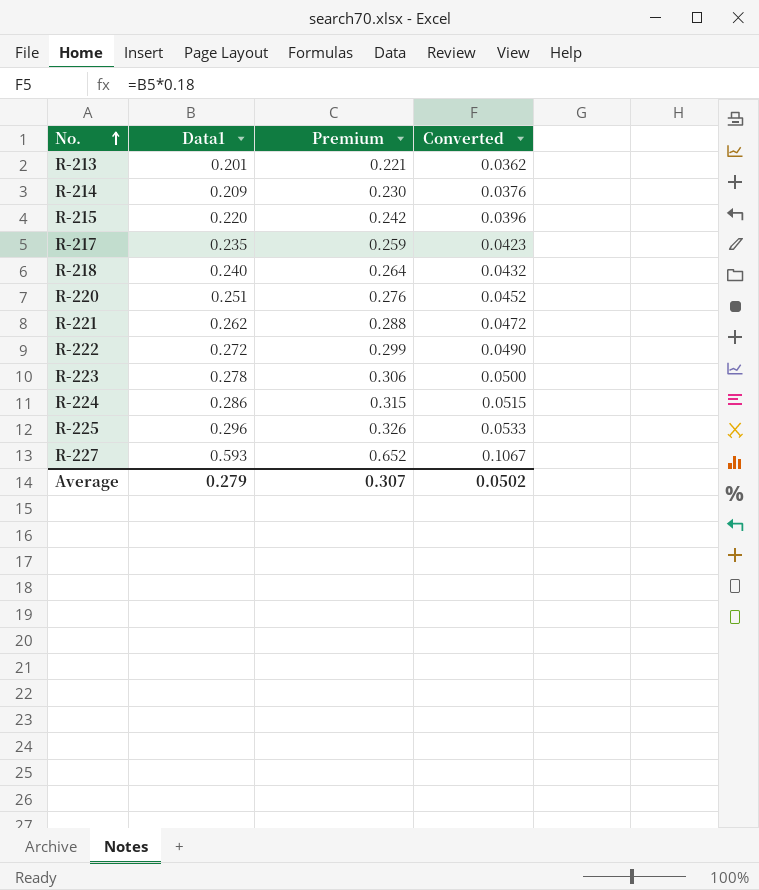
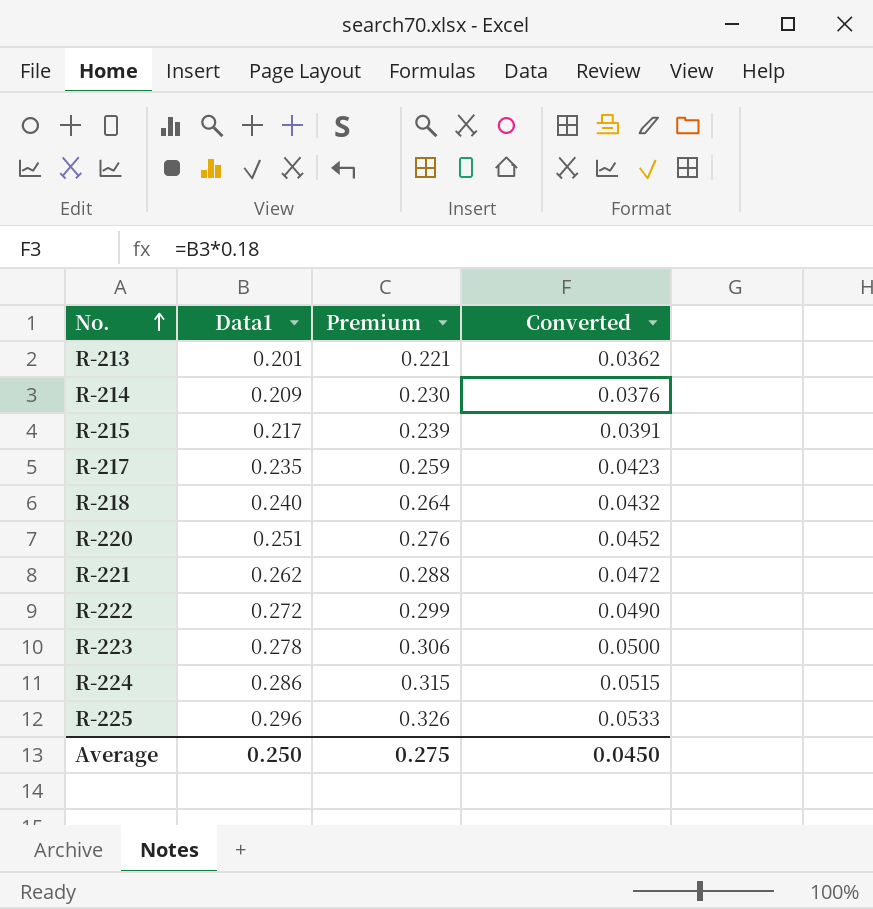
row R-227: 0.593 | 0.652 | 0.1067 -> none
R-215 | Data1: 0.220 -> 0.217
R-215 | Premium: 0.242 -> 0.239
R-215 | Converted: 0.0396 -> 0.0391
Average | Data1: 0.279 -> 0.250
Average | Premium: 0.307 -> 0.275
Average | Converted: 0.0502 -> 0.0450

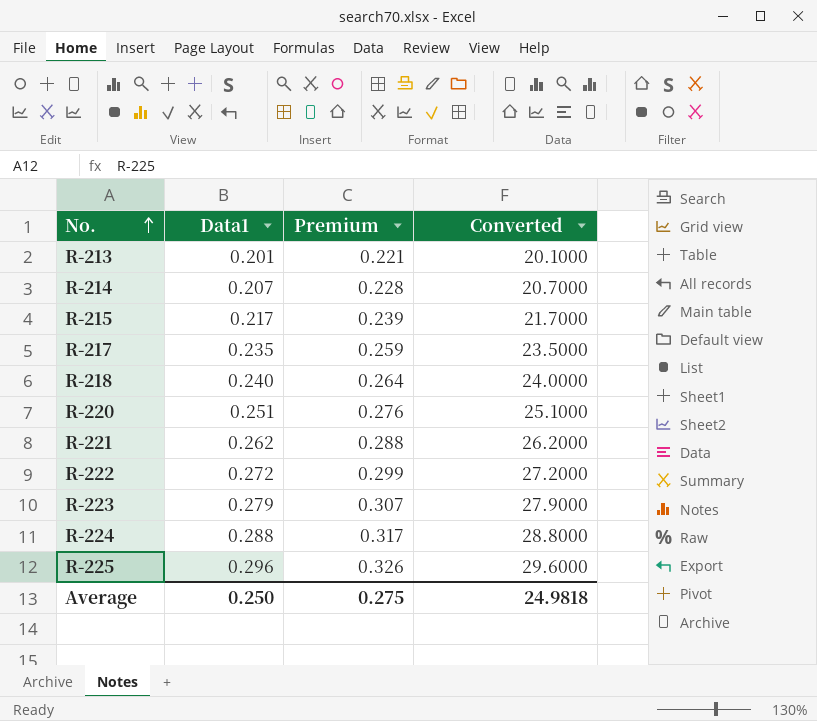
column Converted | formula: [Data1] * 0.18 -> [Data1] * 100
R-214 | Data1: 0.209 -> 0.207
R-214 | Premium: 0.230 -> 0.228
R-223 | Data1: 0.278 -> 0.279
R-223 | Premium: 0.306 -> 0.307
R-224 | Data1: 0.286 -> 0.288
R-224 | Premium: 0.315 -> 0.317
Average | Converted: 0.0450 -> 24.9818

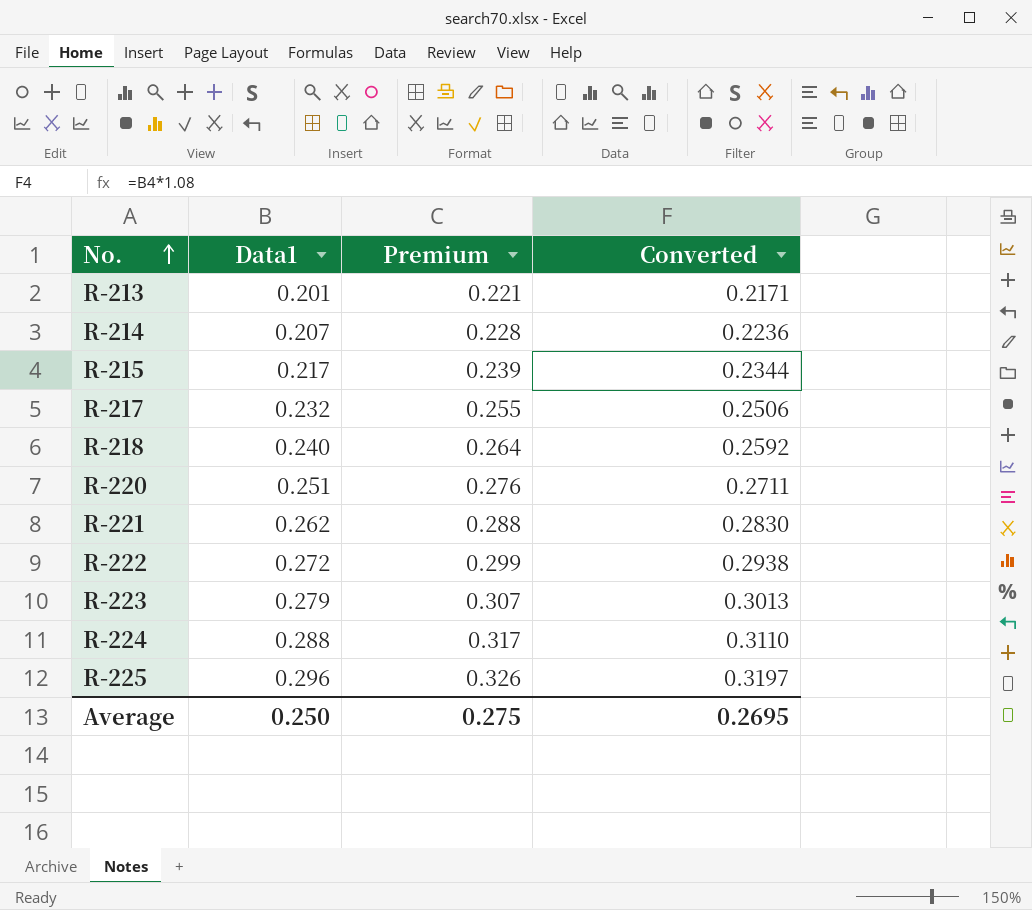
column Converted | formula: [Data1] * 100 -> [Data1] * 1.08
R-217 | Data1: 0.235 -> 0.232
R-217 | Premium: 0.259 -> 0.255
Average | Converted: 24.9818 -> 0.2695

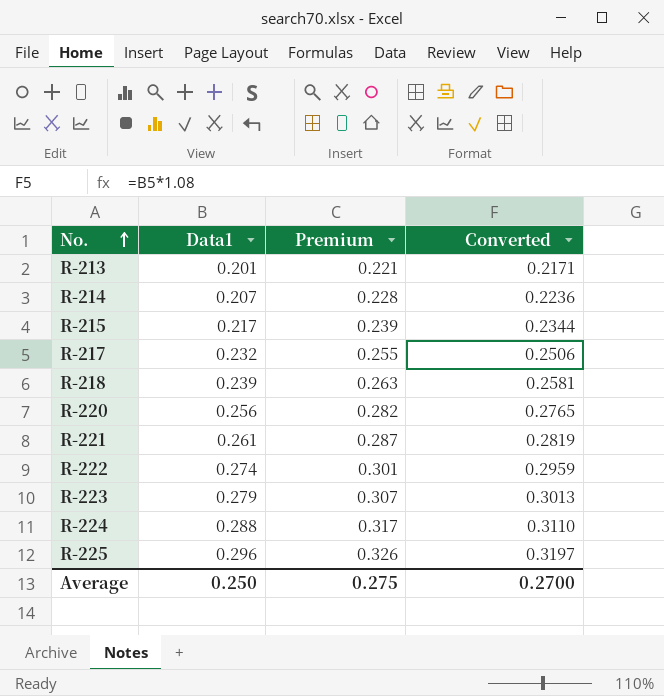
R-218 | Data1: 0.240 -> 0.239
R-218 | Premium: 0.264 -> 0.263
R-218 | Converted: 0.2592 -> 0.2581
R-220 | Data1: 0.251 -> 0.256
R-220 | Premium: 0.276 -> 0.282
R-220 | Converted: 0.2711 -> 0.2765
R-221 | Data1: 0.262 -> 0.261
R-221 | Premium: 0.288 -> 0.287
R-221 | Converted: 0.2830 -> 0.2819
R-222 | Data1: 0.272 -> 0.274
R-222 | Premium: 0.299 -> 0.301
R-222 | Converted: 0.2938 -> 0.2959
Average | Converted: 0.2695 -> 0.2700

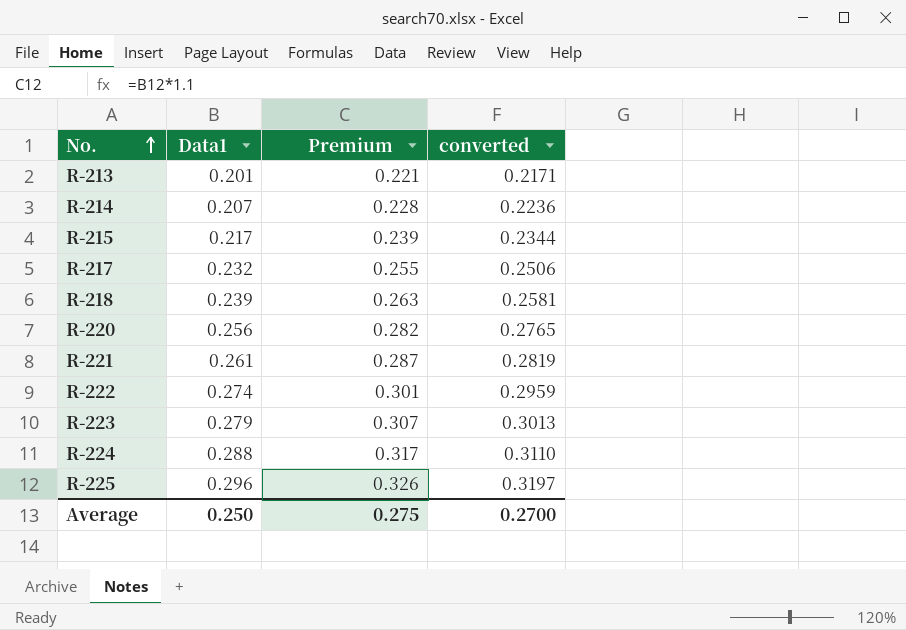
column name: Converted -> converted

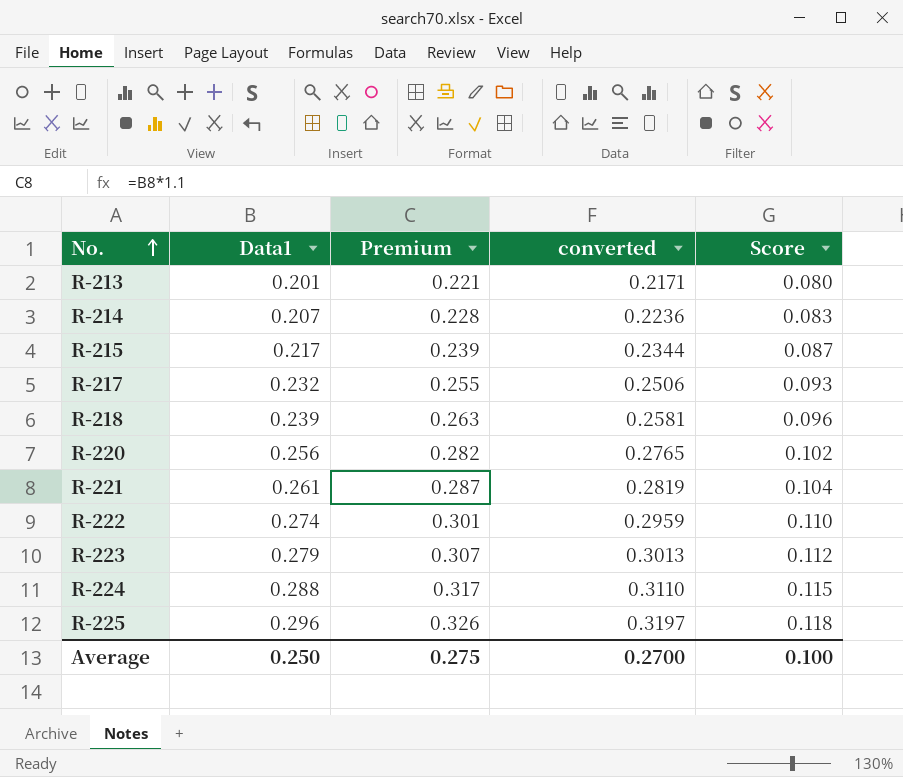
column Score | formula: none -> [Data1] * 0.4

